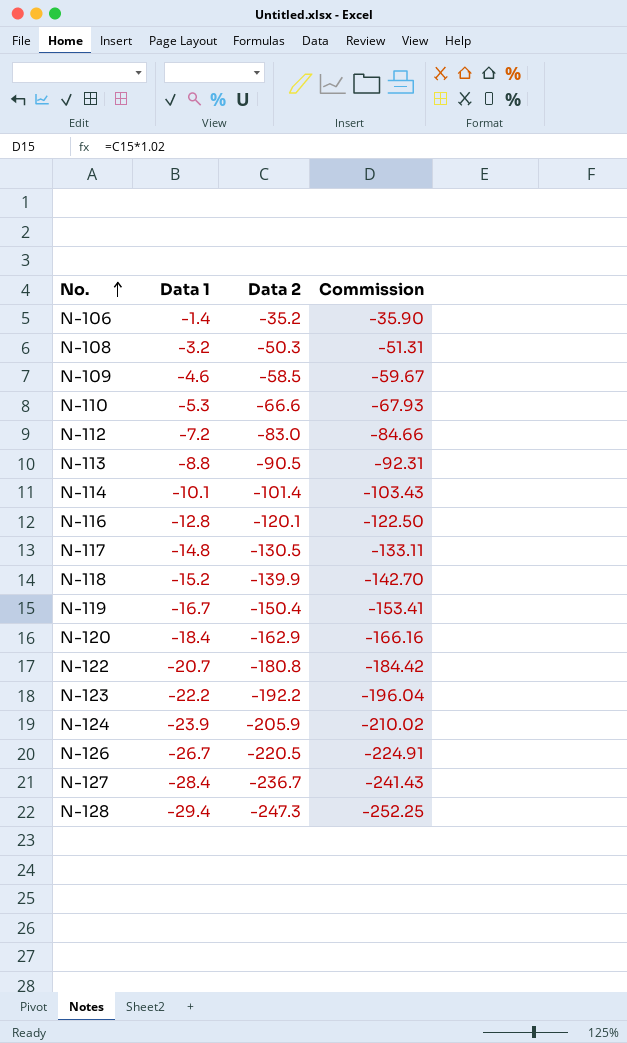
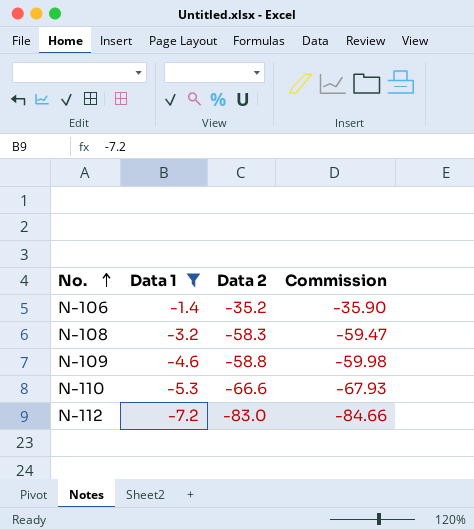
filter: none -> Data 1 >= -7.2
N-108 | Data 2: -50.3 -> -58.3
N-108 | Commission: -51.31 -> -59.47
N-109 | Data 2: -58.5 -> -58.8
N-109 | Commission: -59.67 -> -59.98

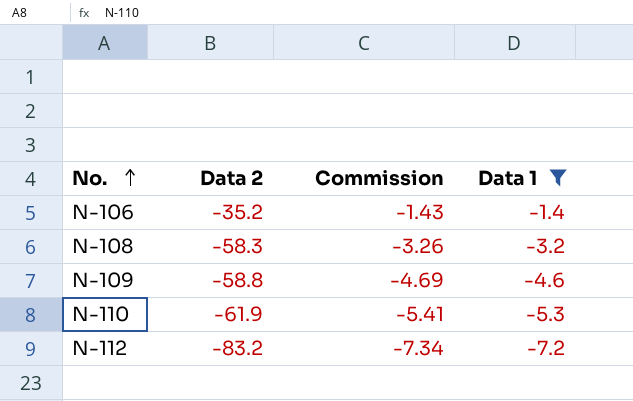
column Commission | formula: [Data 2] * 1.02 -> [Data 1] * 1.02
column Data 1 | position: 2 -> 4
N-110 | Data 2: -66.6 -> -61.9
N-112 | Data 2: -83.0 -> -83.2

